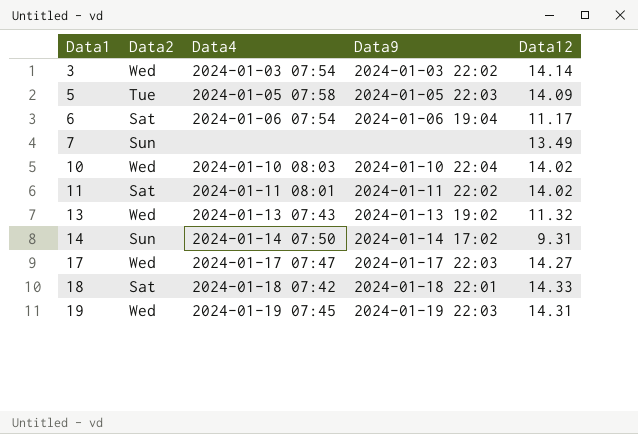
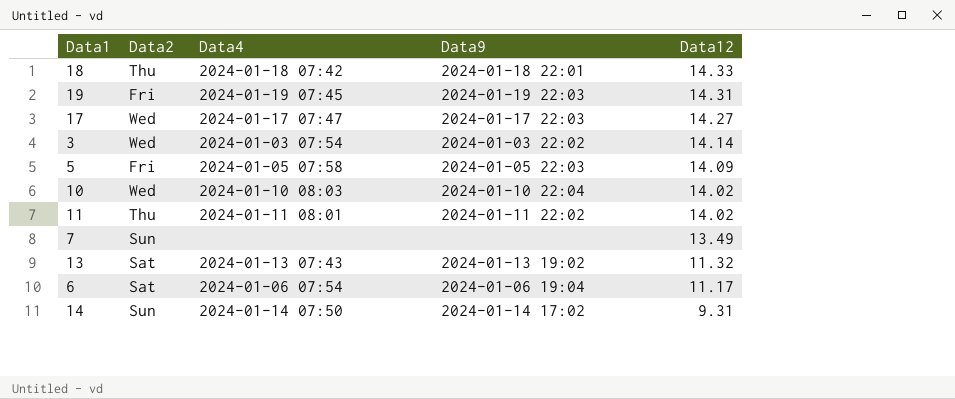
row order: Data1 ascending -> Data12 descending
18 | Data2: Sat -> Thu
19 | Data2: Wed -> Fri
5 | Data2: Tue -> Fri
11 | Data2: Sat -> Thu
13 | Data2: Wed -> Sat

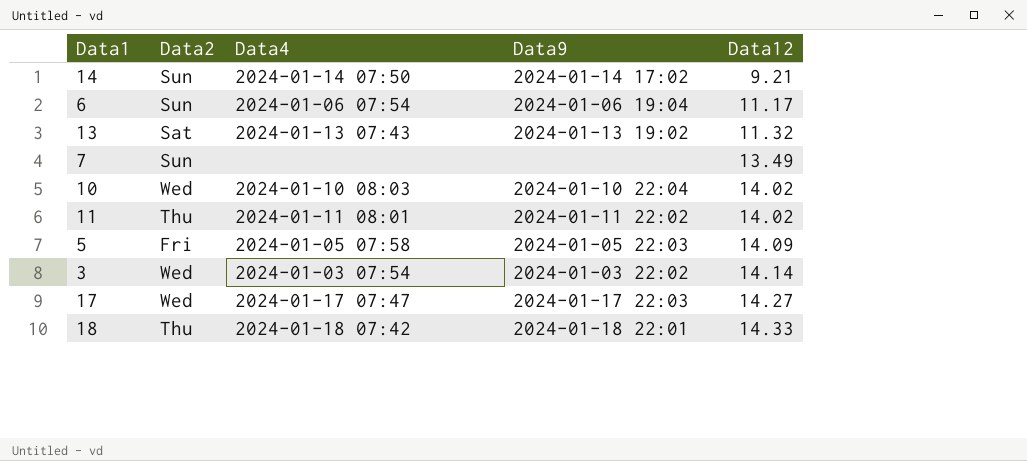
row order: Data12 descending -> Data12 ascending
row 19: Fri | 2024-01-19 07:45 | 2024-01-19 22:03 | 14.31 -> none
14 | Data12: 9.31 -> 9.21
6 | Data2: Sat -> Sun

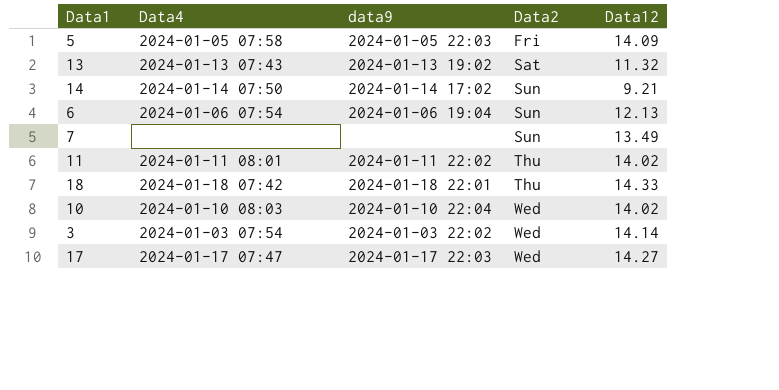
row order: Data12 ascending -> Data2 ascending
column name: Data9 -> data9
column Data2 | position: 2 -> 4
6 | Data12: 11.17 -> 12.13

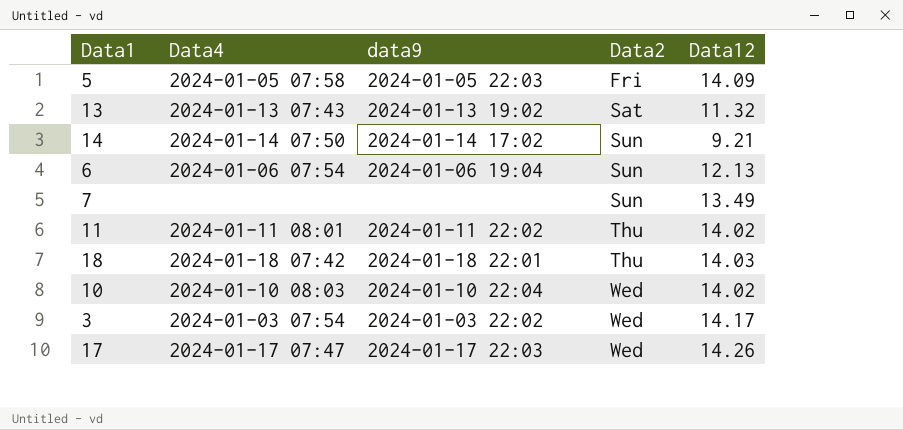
18 | Data12: 14.33 -> 14.03
3 | Data12: 14.14 -> 14.17
17 | Data12: 14.27 -> 14.26

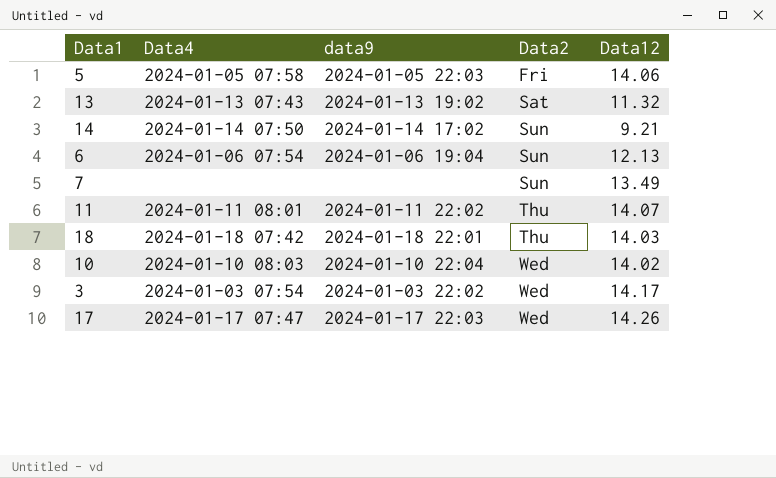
5 | Data12: 14.09 -> 14.06
11 | Data12: 14.02 -> 14.07

